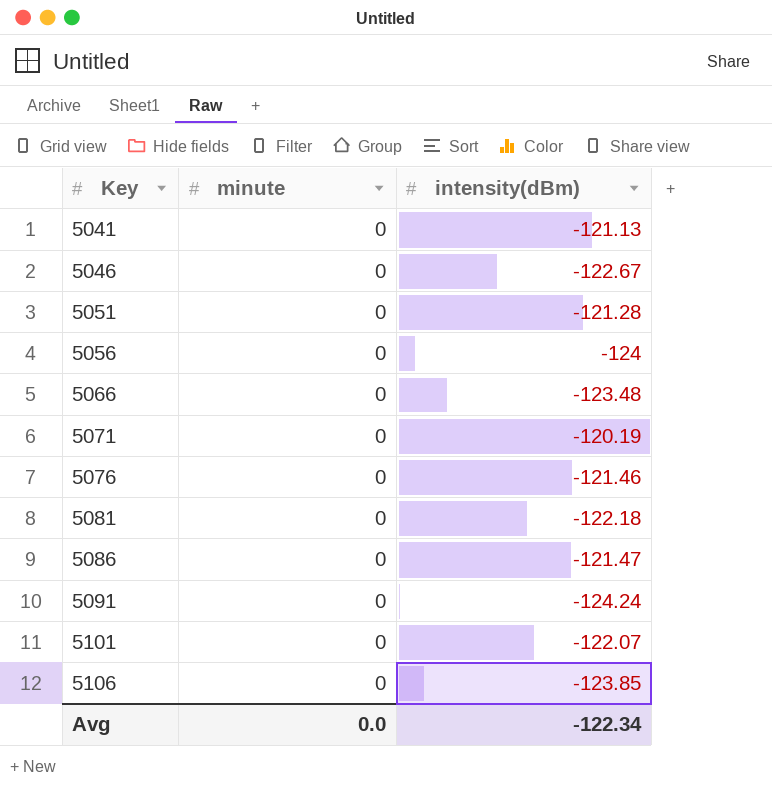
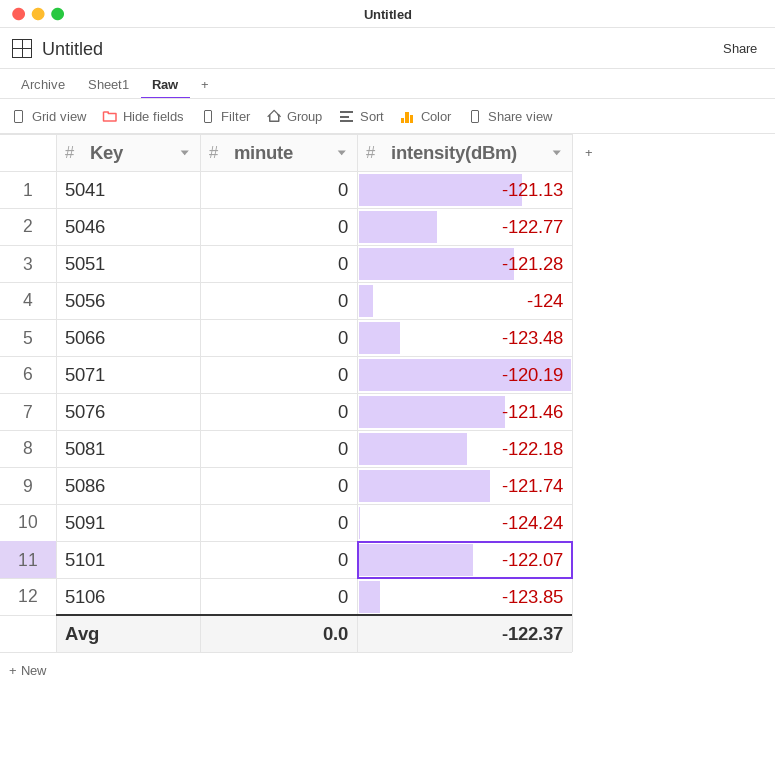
5046 | intensity(dBm): -122.67 -> -122.77
5086 | intensity(dBm): -121.47 -> -121.74
Avg | intensity(dBm): -122.34 -> -122.37

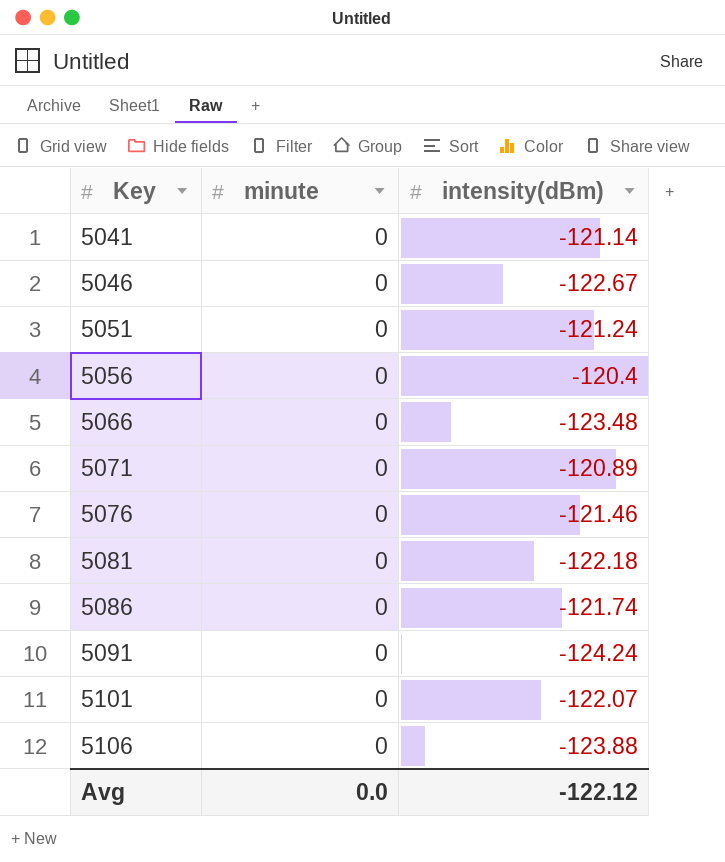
5041 | intensity(dBm): -121.13 -> -121.14
5046 | intensity(dBm): -122.77 -> -122.67
5051 | intensity(dBm): -121.28 -> -121.24
5056 | intensity(dBm): -124 -> -120.4
5071 | intensity(dBm): -120.19 -> -120.89
5106 | intensity(dBm): -123.85 -> -123.88
Avg | intensity(dBm): -122.37 -> -122.12

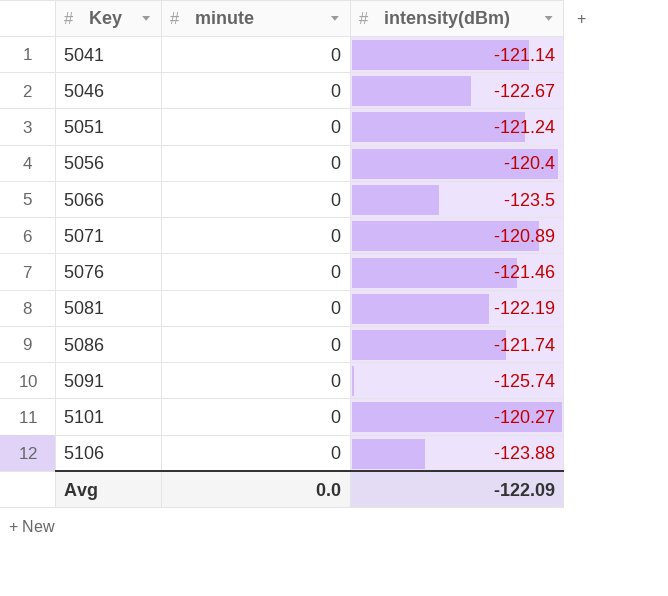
5066 | intensity(dBm): -123.48 -> -123.5
5081 | intensity(dBm): -122.18 -> -122.19
5091 | intensity(dBm): -124.24 -> -125.74
5101 | intensity(dBm): -122.07 -> -120.27
Avg | intensity(dBm): -122.12 -> -122.09

